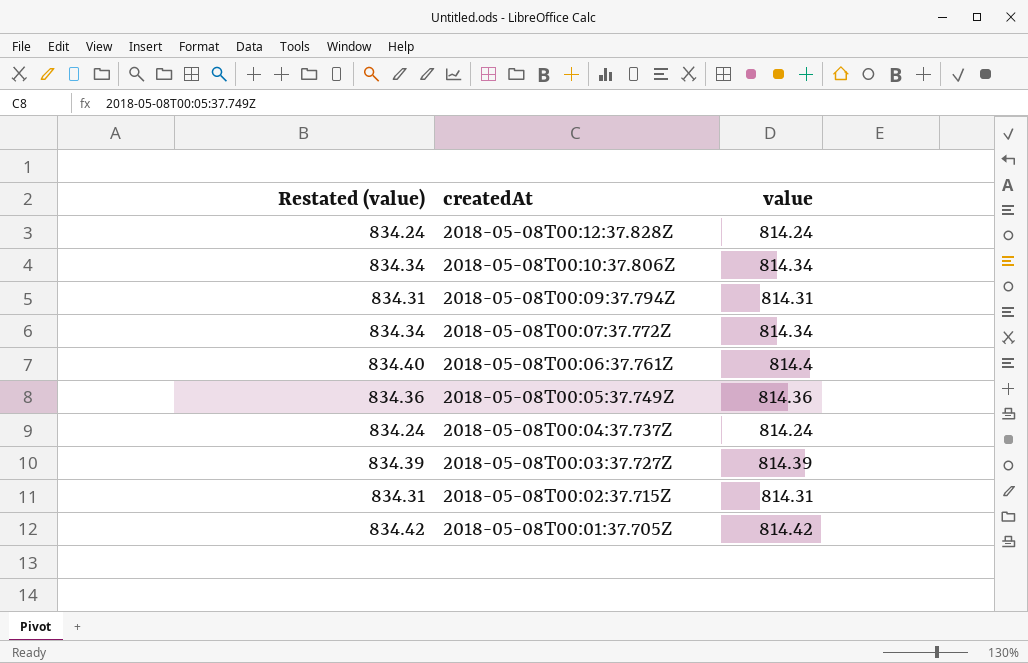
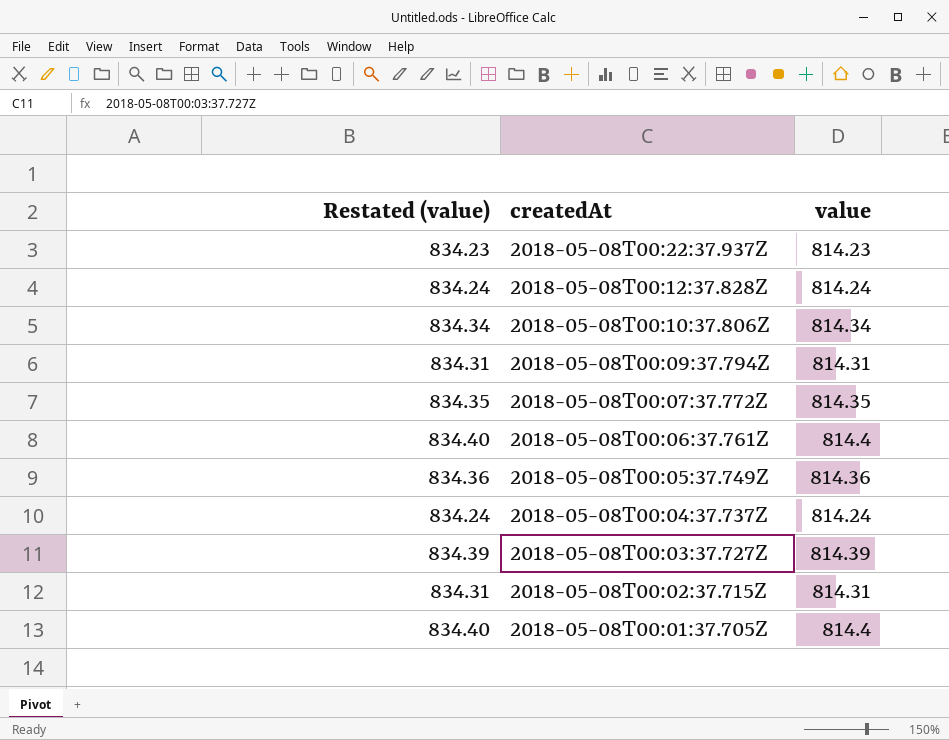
row 2018-05-08T00:22:37.937Z: none -> 834.23 | 814.23
2018-05-08T00:07:37.772Z | Restated (value): 834.34 -> 834.35
2018-05-08T00:07:37.772Z | value: 814.34 -> 814.35
2018-05-08T00:01:37.705Z | Restated (value): 834.42 -> 834.40
2018-05-08T00:01:37.705Z | value: 814.42 -> 814.4

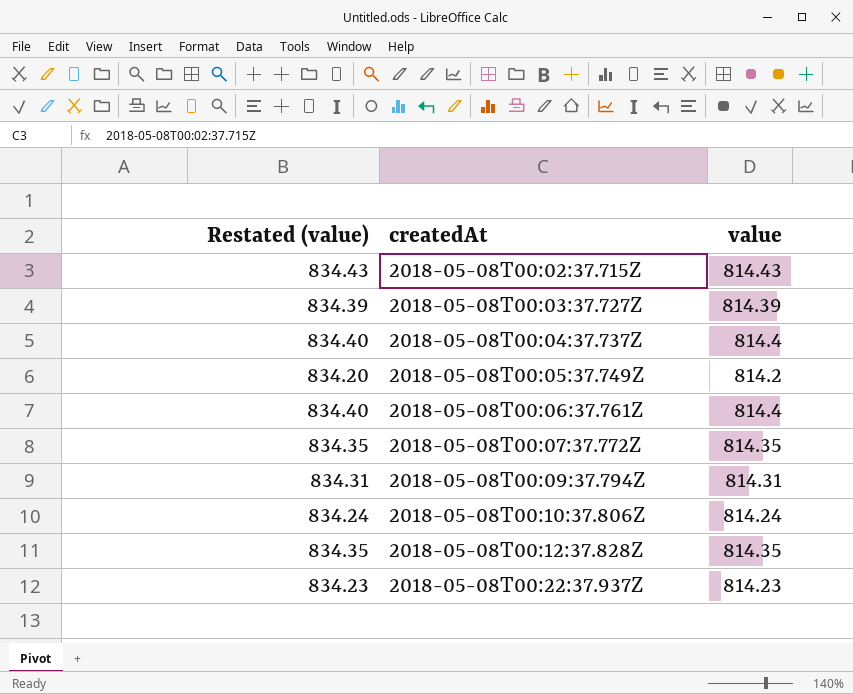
row order: createdAt descending -> createdAt ascending
row 2018-05-08T00:01:37.705Z: 834.40 | 814.4 -> none
2018-05-08T00:02:37.715Z | Restated (value): 834.31 -> 834.43
2018-05-08T00:02:37.715Z | value: 814.31 -> 814.43
2018-05-08T00:04:37.737Z | Restated (value): 834.24 -> 834.40
2018-05-08T00:04:37.737Z | value: 814.24 -> 814.4
2018-05-08T00:05:37.749Z | Restated (value): 834.36 -> 834.20
2018-05-08T00:05:37.749Z | value: 814.36 -> 814.2
2018-05-08T00:10:37.806Z | Restated (value): 834.34 -> 834.24
2018-05-08T00:10:37.806Z | value: 814.34 -> 814.24
2018-05-08T00:12:37.828Z | Restated (value): 834.24 -> 834.35
2018-05-08T00:12:37.828Z | value: 814.24 -> 814.35

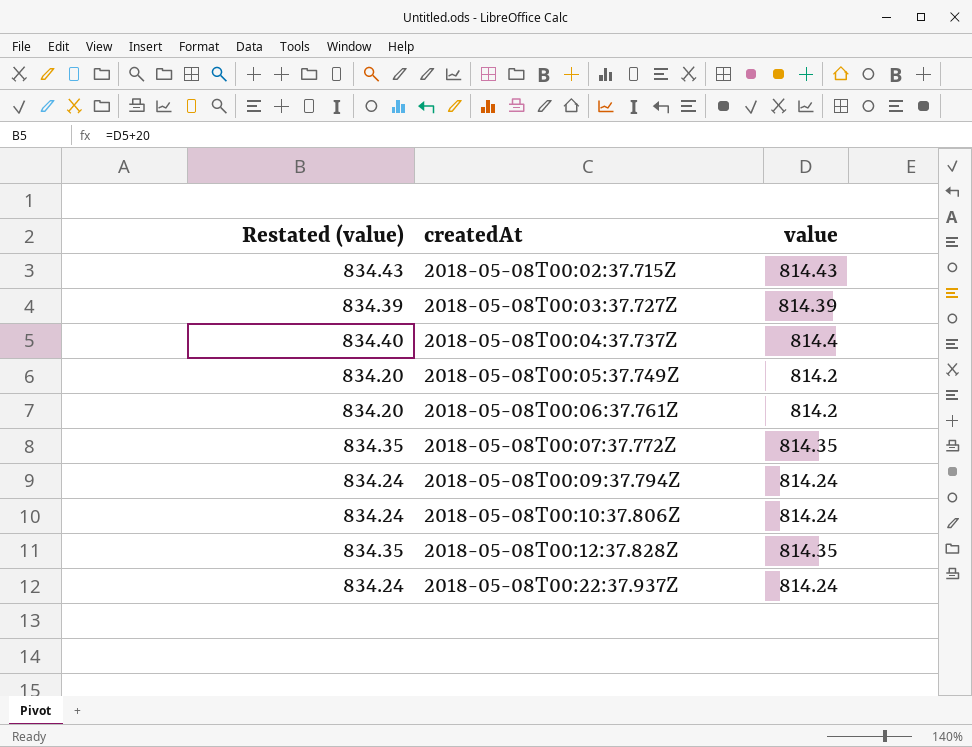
2018-05-08T00:06:37.761Z | Restated (value): 834.40 -> 834.20
2018-05-08T00:06:37.761Z | value: 814.4 -> 814.2
2018-05-08T00:09:37.794Z | Restated (value): 834.31 -> 834.24
2018-05-08T00:09:37.794Z | value: 814.31 -> 814.24
2018-05-08T00:22:37.937Z | Restated (value): 834.23 -> 834.24
2018-05-08T00:22:37.937Z | value: 814.23 -> 814.24

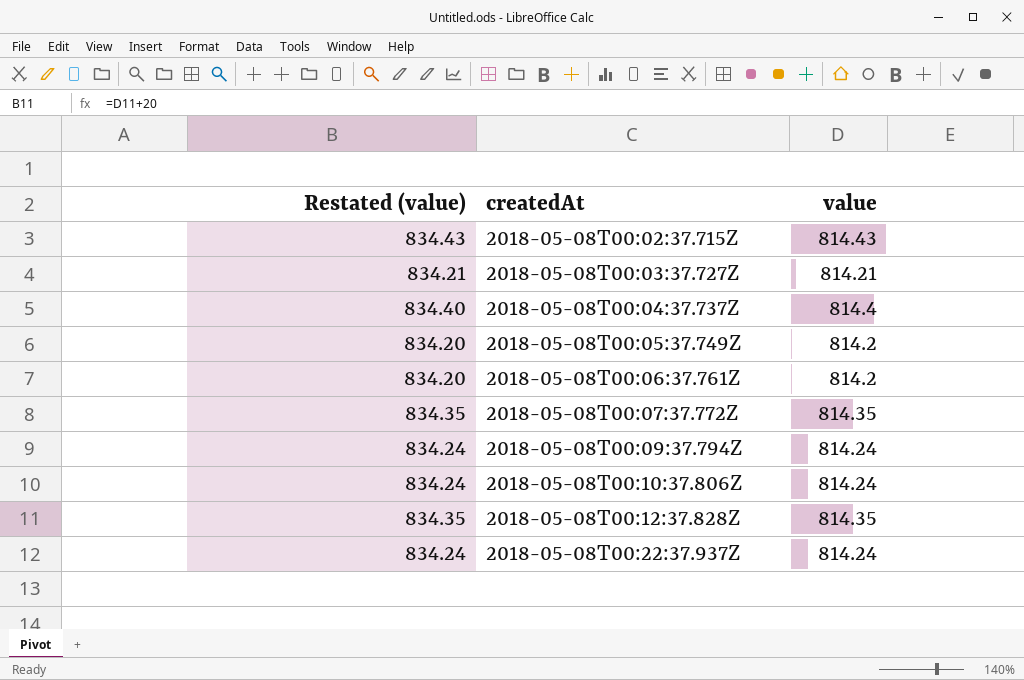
2018-05-08T00:03:37.727Z | Restated (value): 834.39 -> 834.21
2018-05-08T00:03:37.727Z | value: 814.39 -> 814.21

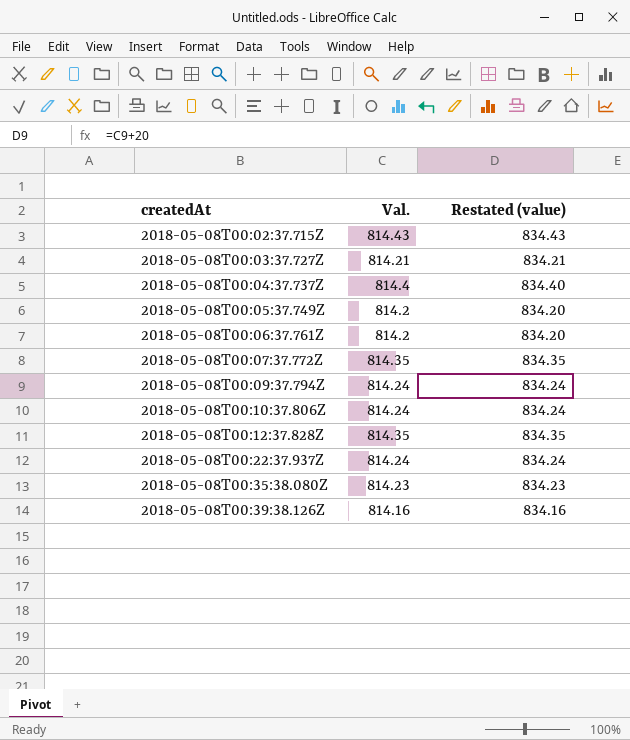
column name: value -> Val.
column Restated (value) | position: 1 -> 3
row 2018-05-08T00:35:38.080Z: none -> 814.23 | 834.23
row 2018-05-08T00:39:38.126Z: none -> 814.16 | 834.16

